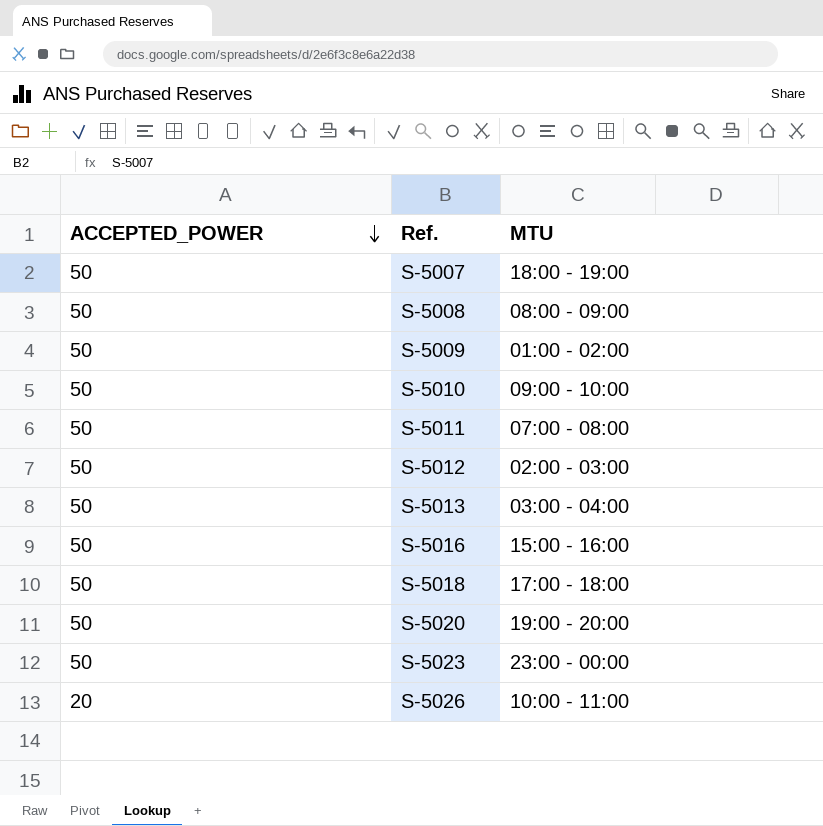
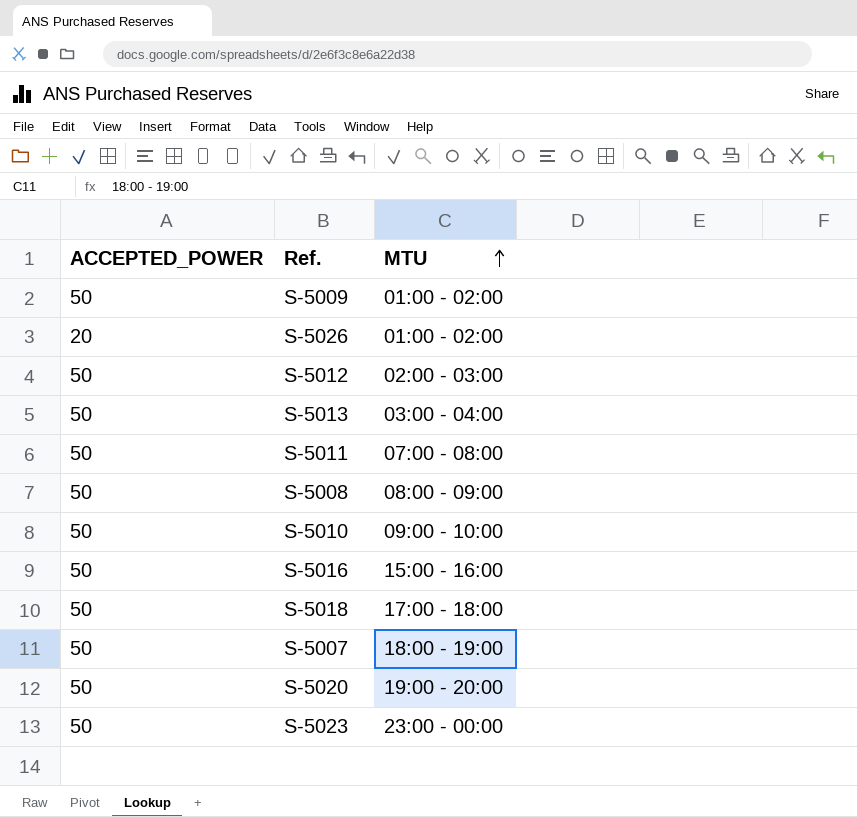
row order: ACCEPTED_POWER descending -> MTU ascending
S-5026 | MTU: 10:00 - 11:00 -> 01:00 - 02:00

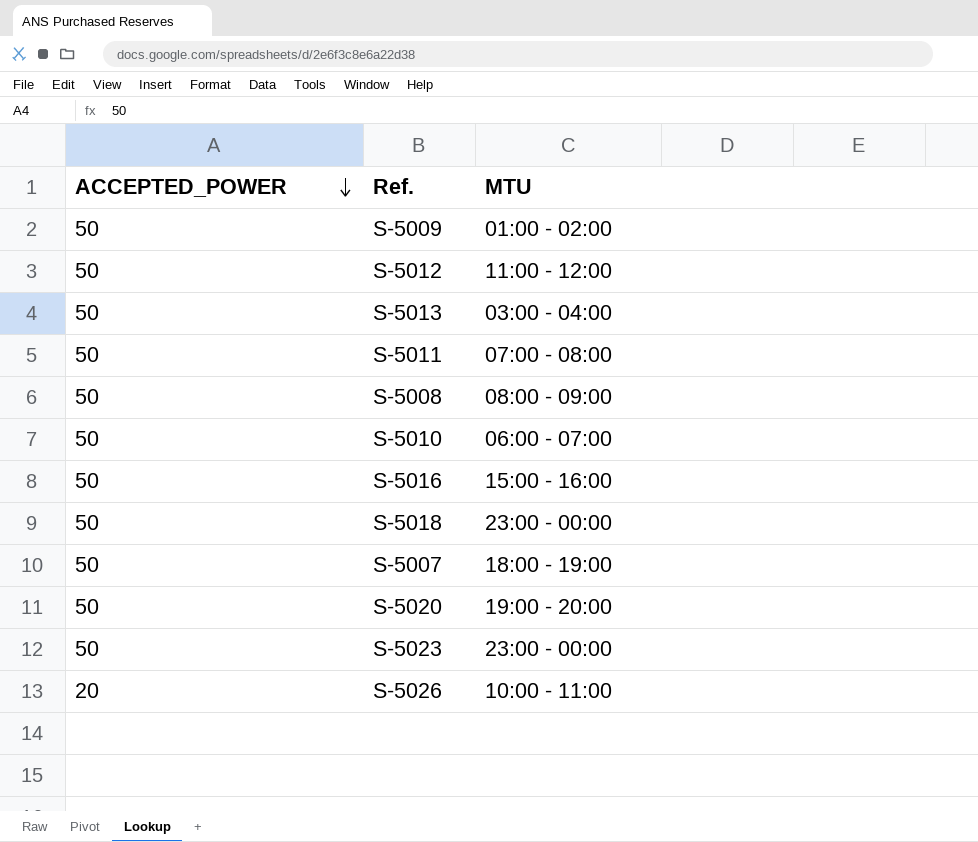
row order: MTU ascending -> ACCEPTED_POWER descending
S-5012 | MTU: 02:00 - 03:00 -> 11:00 - 12:00
S-5010 | MTU: 09:00 - 10:00 -> 06:00 - 07:00
S-5018 | MTU: 17:00 - 18:00 -> 23:00 - 00:00
S-5026 | MTU: 01:00 - 02:00 -> 10:00 - 11:00

